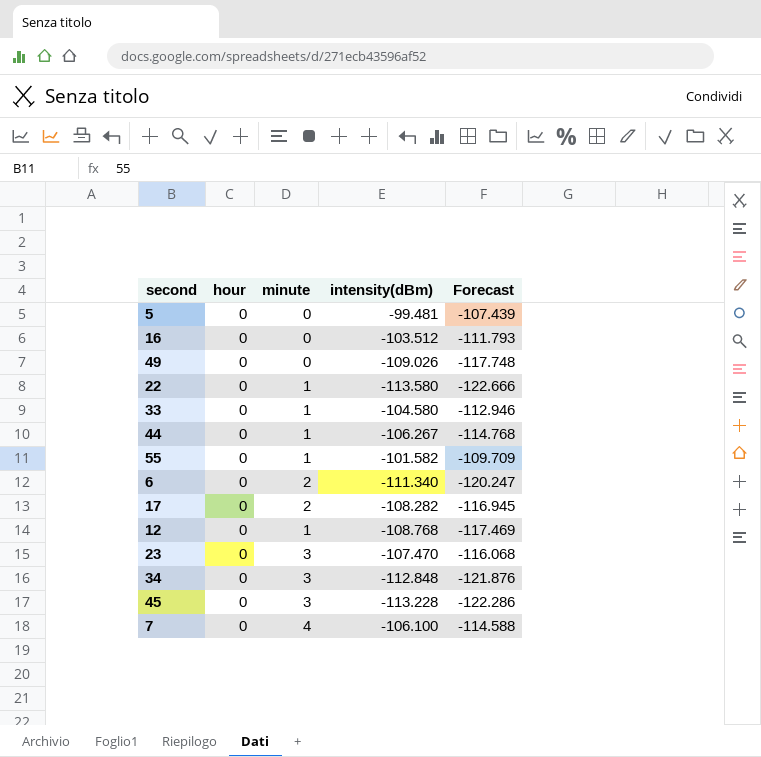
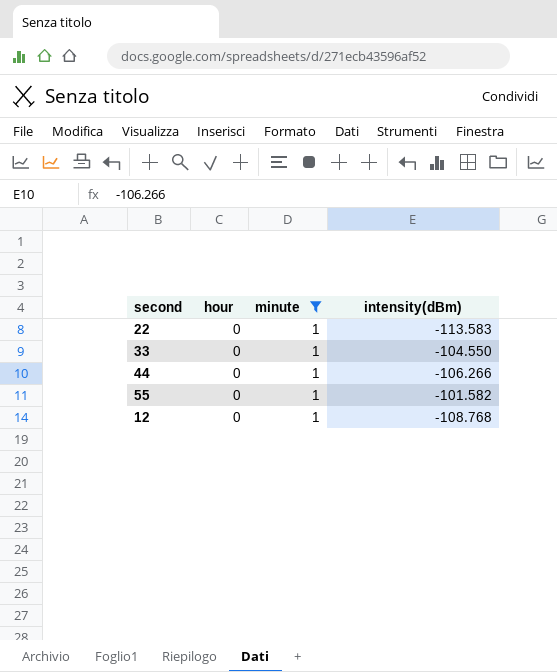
filter: none -> minute = 1
column Forecast | formula: [intensity(dBm)] * 1.08 -> none
22 | intensity(dBm): -113.580 -> -113.583
33 | intensity(dBm): -104.580 -> -104.550
44 | intensity(dBm): -106.267 -> -106.266

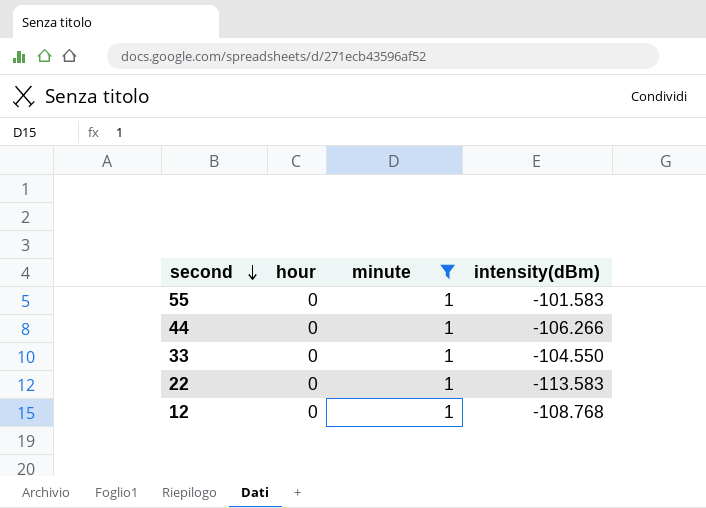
row order: none -> second descending
55 | intensity(dBm): -101.582 -> -101.583

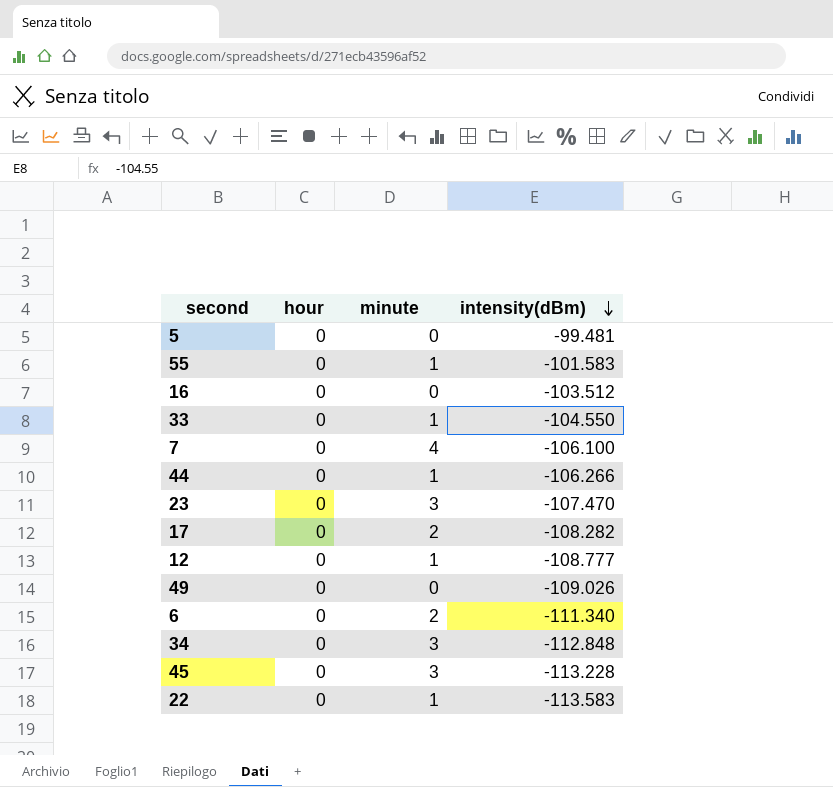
filter: minute = 1 -> none
row order: second descending -> intensity(dBm) descending
12 | intensity(dBm): -108.768 -> -108.777

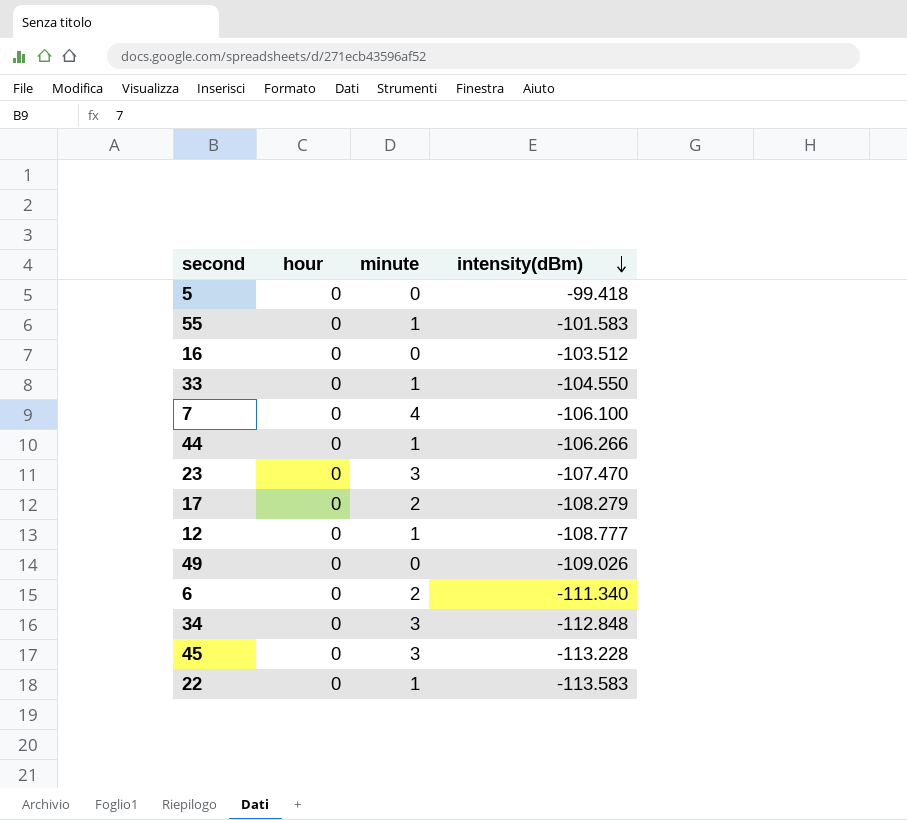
5 | intensity(dBm): -99.481 -> -99.418
17 | intensity(dBm): -108.282 -> -108.279

